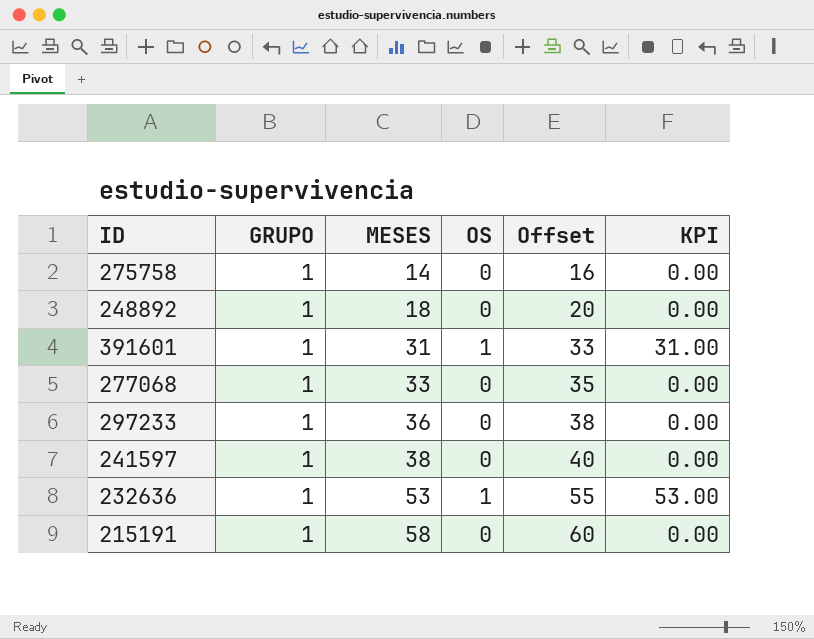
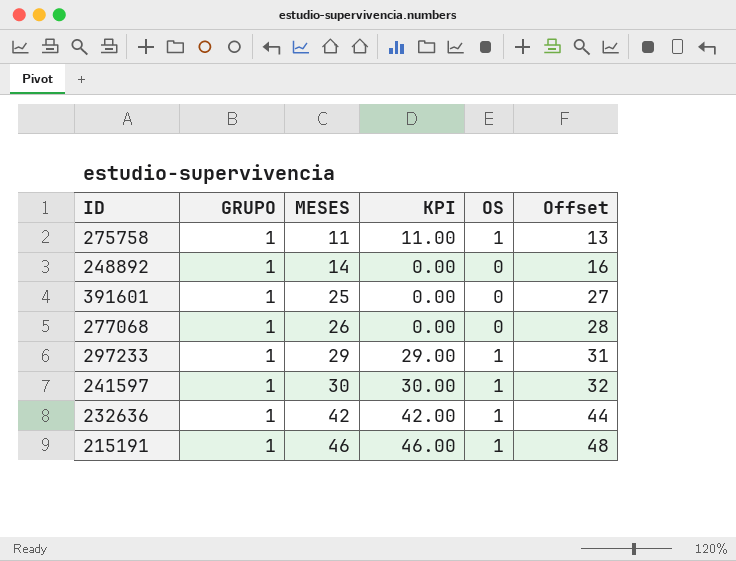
column KPI | position: 6 -> 4
275758 | MESES: 14 -> 11
275758 | KPI: 0.00 -> 11.00
275758 | OS: 0 -> 1
275758 | Offset: 16 -> 13
248892 | MESES: 18 -> 14
248892 | Offset: 20 -> 16
391601 | MESES: 31 -> 25
391601 | KPI: 31.00 -> 0.00
391601 | OS: 1 -> 0
391601 | Offset: 33 -> 27
277068 | MESES: 33 -> 26
277068 | Offset: 35 -> 28
297233 | MESES: 36 -> 29
297233 | KPI: 0.00 -> 29.00
297233 | OS: 0 -> 1
297233 | Offset: 38 -> 31
241597 | MESES: 38 -> 30
241597 | KPI: 0.00 -> 30.00
241597 | OS: 0 -> 1
241597 | Offset: 40 -> 32
232636 | MESES: 53 -> 42
232636 | KPI: 53.00 -> 42.00
232636 | Offset: 55 -> 44
215191 | MESES: 58 -> 46
215191 | KPI: 0.00 -> 46.00
215191 | OS: 0 -> 1
215191 | Offset: 60 -> 48

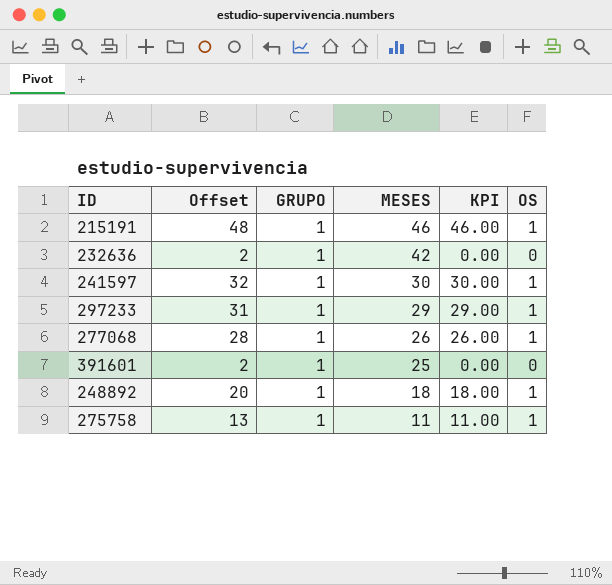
row order: MESES ascending -> MESES descending
column Offset | formula: [MESES] + 2 -> [KPI] + 2
column Offset | position: 6 -> 2
232636 | KPI: 42.00 -> 0.00
232636 | OS: 1 -> 0
277068 | KPI: 0.00 -> 26.00
277068 | OS: 0 -> 1
248892 | MESES: 14 -> 18
248892 | KPI: 0.00 -> 18.00
248892 | OS: 0 -> 1

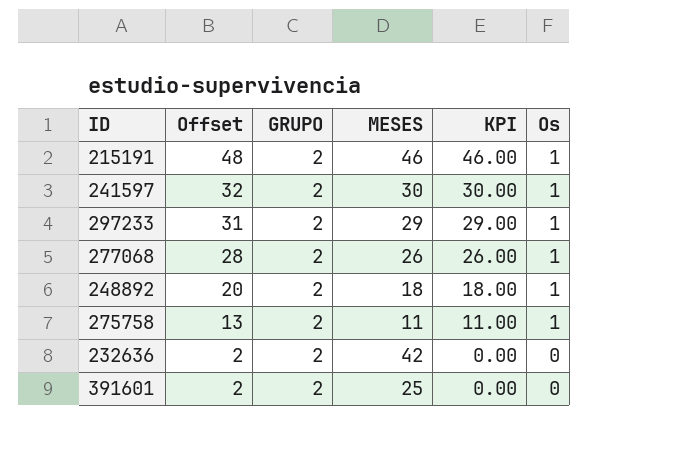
row order: MESES descending -> Offset descending
column name: OS -> Os
215191 | GRUPO: 1 -> 2
241597 | GRUPO: 1 -> 2
297233 | GRUPO: 1 -> 2
277068 | GRUPO: 1 -> 2
248892 | GRUPO: 1 -> 2
275758 | GRUPO: 1 -> 2
232636 | GRUPO: 1 -> 2
391601 | GRUPO: 1 -> 2

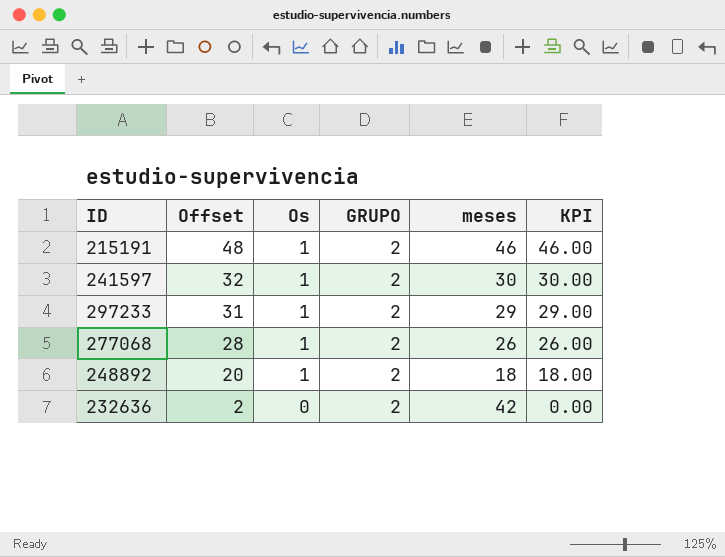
column Os | position: 6 -> 3
column name: MESES -> meses
row 275758: 13 | 2 | 11 | 11.00 | 1 -> none
row 391601: 2 | 2 | 25 | 0.00 | 0 -> none

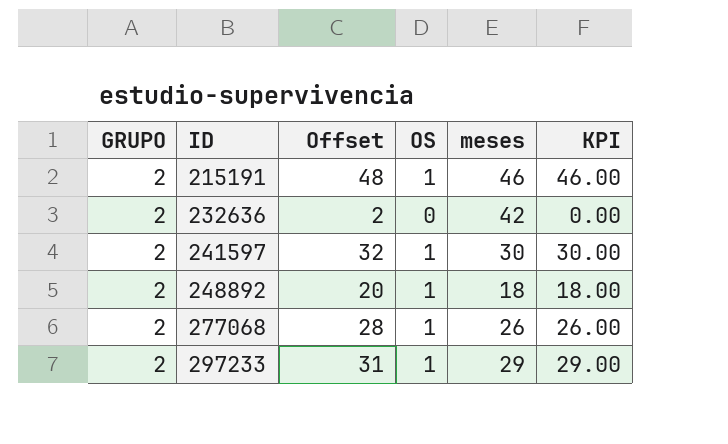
row order: Offset descending -> ID ascending
column GRUPO | position: 4 -> 1
column name: Os -> OS

